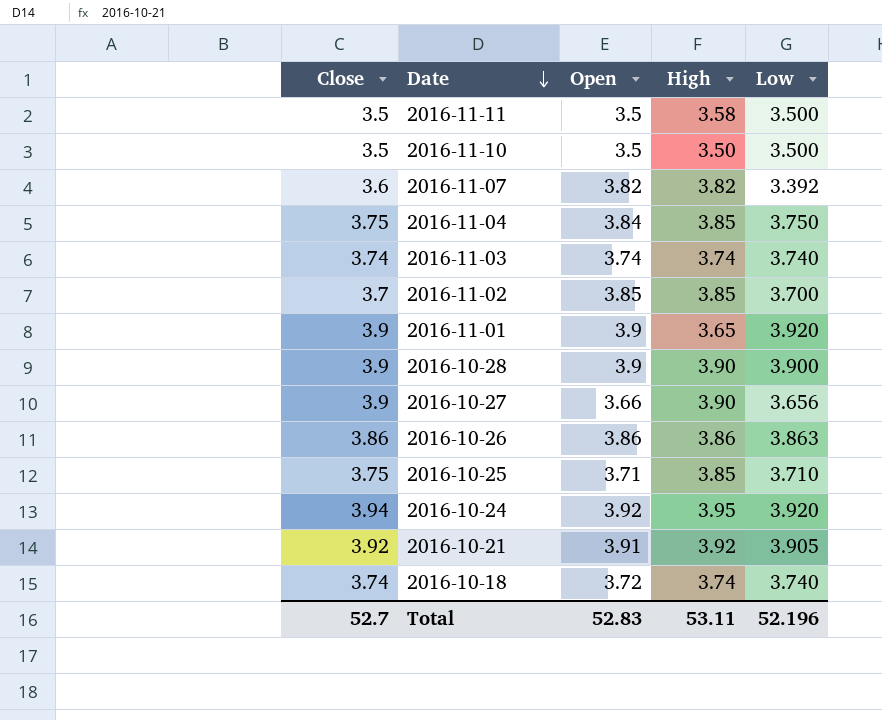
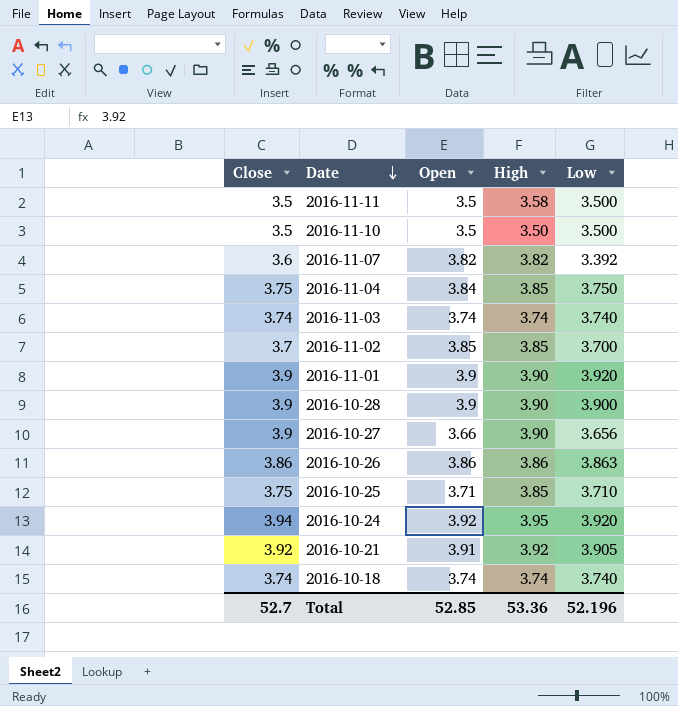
2016-11-01 | High: 3.65 -> 3.90
2016-10-18 | Open: 3.72 -> 3.74
Total | Open: 52.83 -> 52.85
Total | High: 53.11 -> 53.36

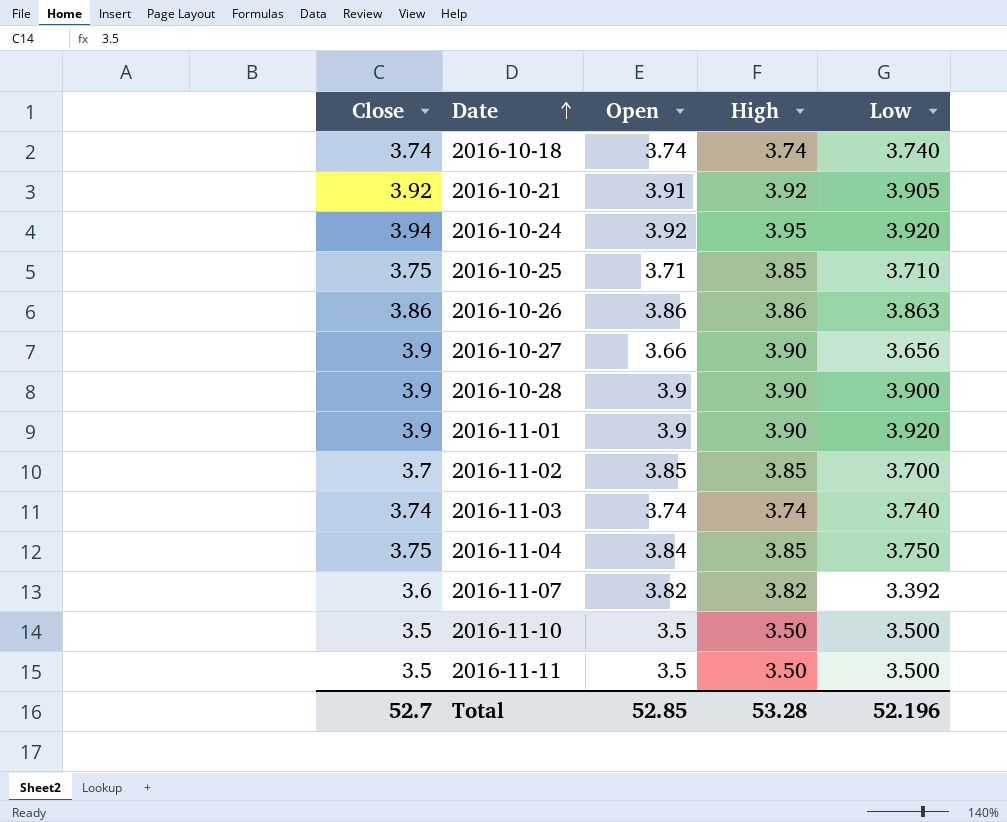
row order: Date descending -> Date ascending
2016-11-11 | High: 3.58 -> 3.50
Total | High: 53.36 -> 53.28

